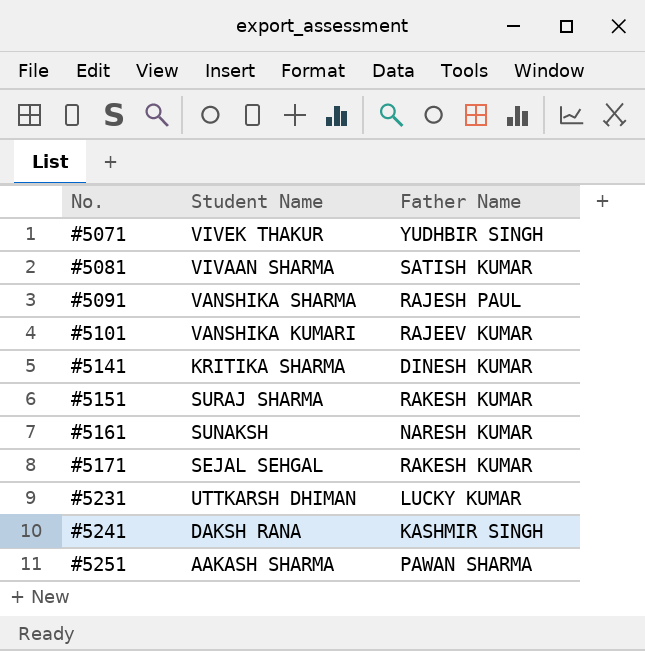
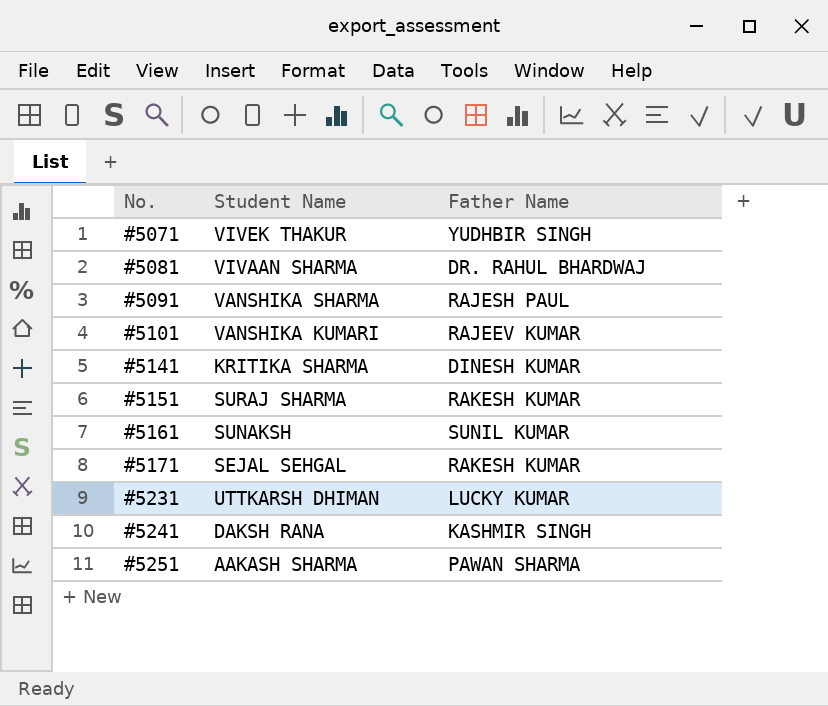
#5081 | Father Name: SATISH KUMAR -> DR. RAHUL BHARDWAJ
#5161 | Father Name: NARESH KUMAR -> SUNIL KUMAR

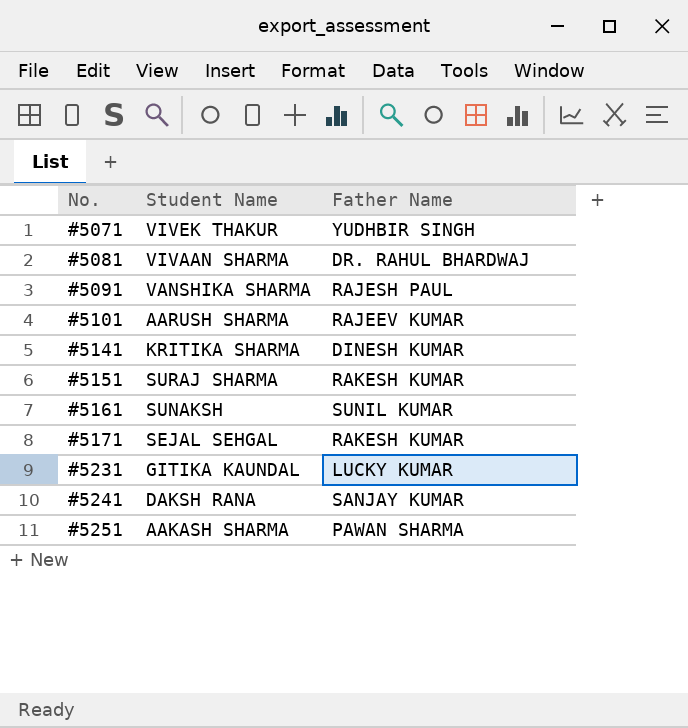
#5101 | Student Name: VANSHIKA KUMARI -> AARUSH SHARMA
#5231 | Student Name: UTTKARSH DHIMAN -> GITIKA KAUNDAL
#5241 | Father Name: KASHMIR SINGH -> SANJAY KUMAR

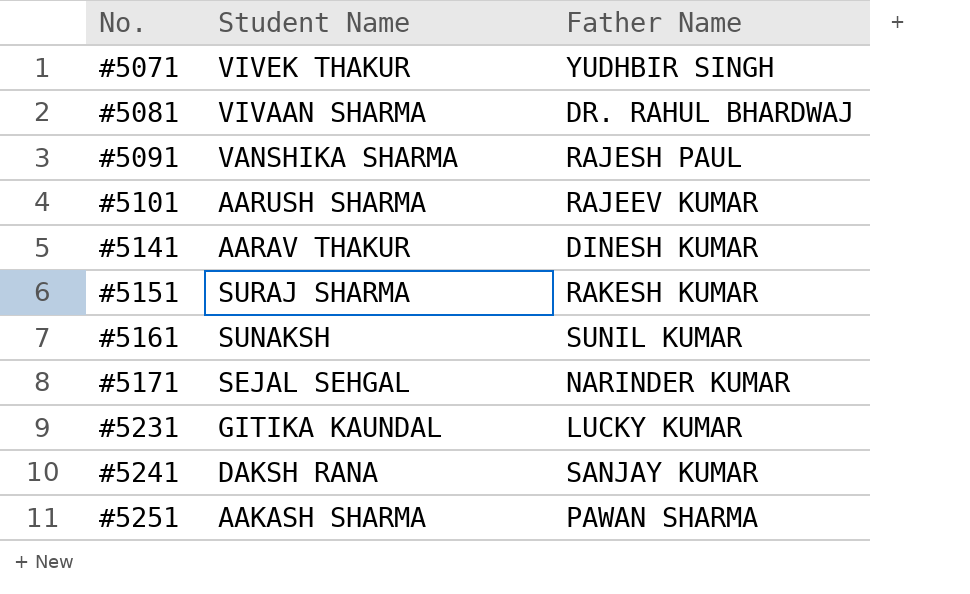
#5141 | Student Name: KRITIKA SHARMA -> AARAV THAKUR
#5171 | Father Name: RAKESH KUMAR -> NARINDER KUMAR

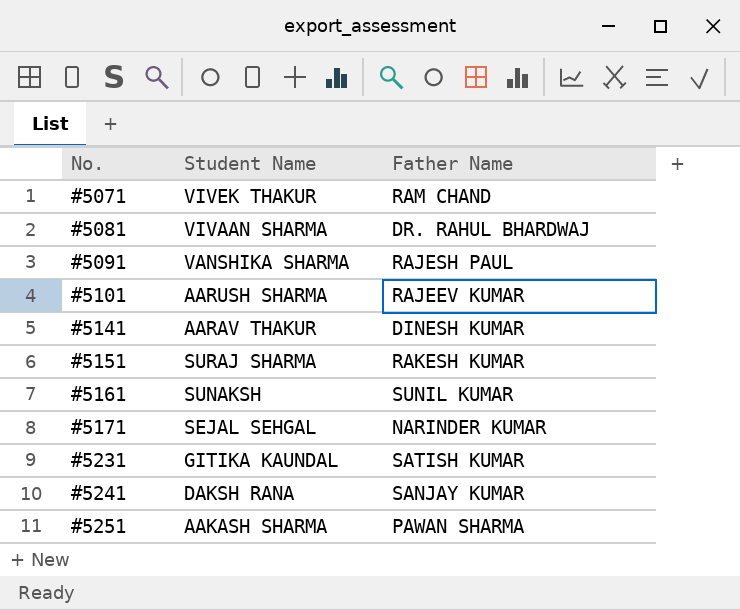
#5071 | Father Name: YUDHBIR SINGH -> RAM CHAND
#5231 | Father Name: LUCKY KUMAR -> SATISH KUMAR

